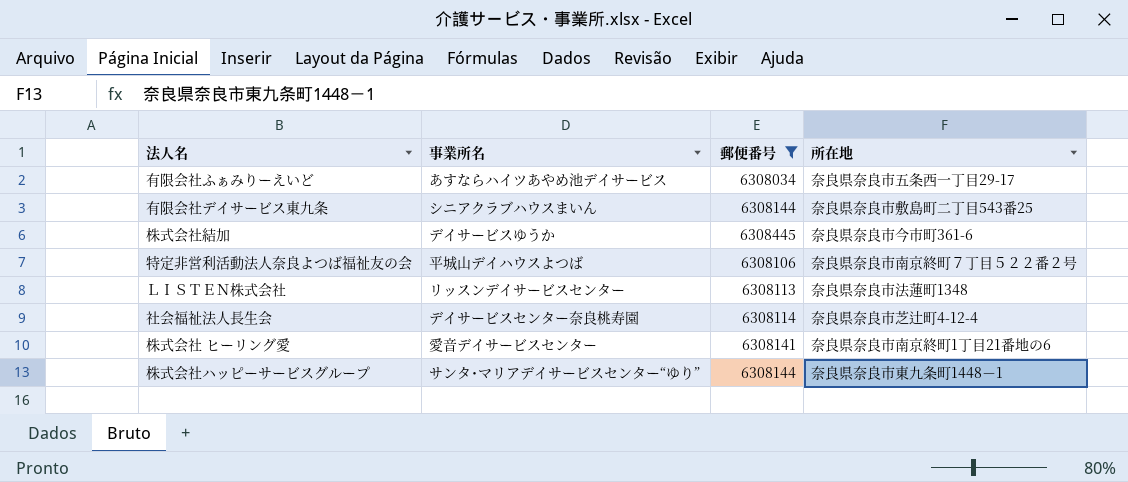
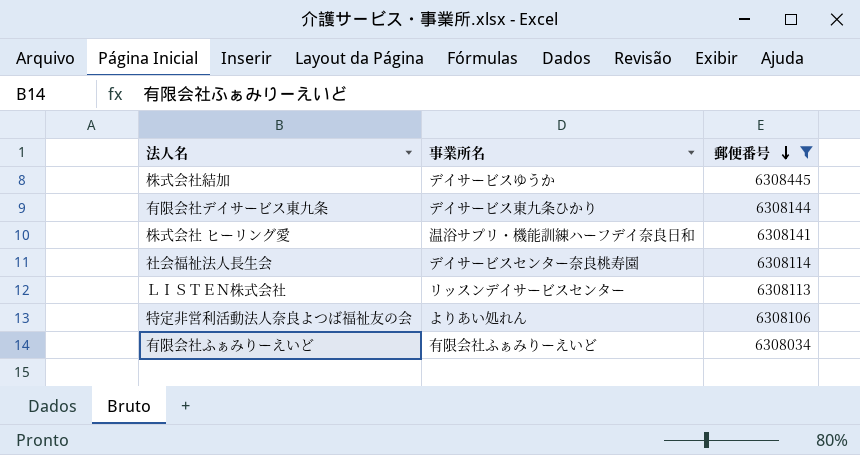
row order: none -> 郵便番号 descending
column 所在地 | position: 4 -> none
row 株式会社ハッピーサービスグループ: サンタ･マリアデイサービスセンター“ゆり” | 6308144 | 奈良県奈良市東九条町1448－1 -> none
有限会社デイサービス東九条 | 事業所名: シニアクラブハウスまいん -> デイサービス東九条ひかり
株式会社 ヒーリング愛 | 事業所名: 愛音デイサービスセンター -> 温浴サプリ・機能訓練ハーフデイ奈良日和
特定非営利活動法人奈良よつば福祉友の会 | 事業所名: 平城山デイハウスよつば -> よりあい処れん
有限会社ふぁみりーえいど | 事業所名: あすならハイツあやめ池デイサービス -> 有限会社ふぁみりーえいど

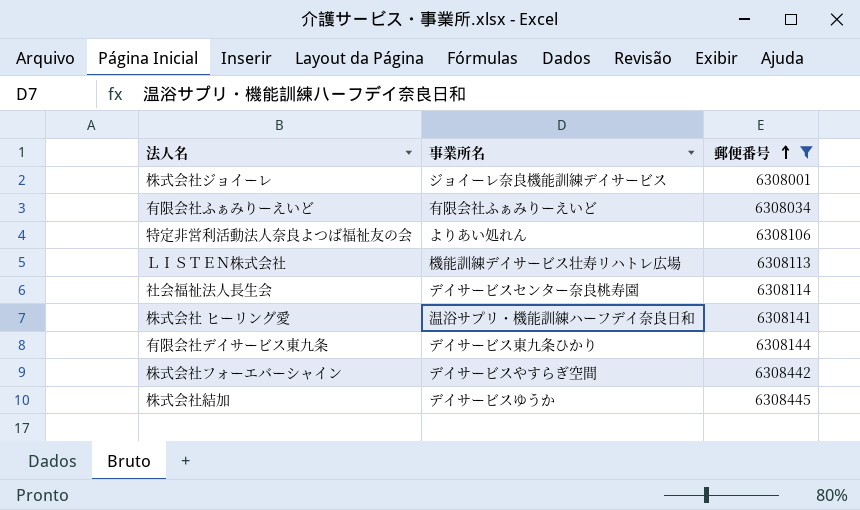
row order: 郵便番号 descending -> 郵便番号 ascending
row 株式会社ジョイーレ: none -> ジョイーレ奈良機能訓練デイサービス | 6308001
ＬＩＳＴＥＮ株式会社 | 事業所名: リッスンデイサービスセンター -> 機能訓練デイサービス壮寿リハトレ広場
row 株式会社フォーエバーシャイン: none -> デイサービスやすらぎ空間 | 6308442

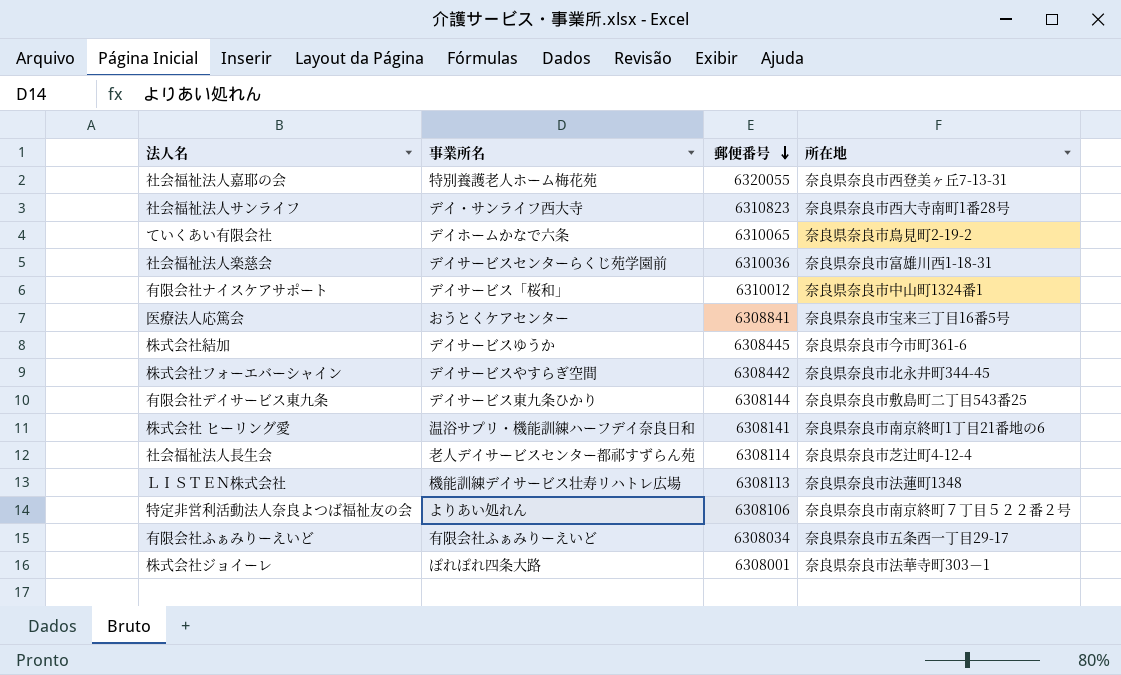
filter: 郵便番号 <= 6308445 -> none
row order: 郵便番号 ascending -> 郵便番号 descending
column 所在地 | position: none -> 4
社会福祉法人長生会 | 事業所名: デイサービスセンター奈良桃寿園 -> 老人デイサービスセンター都祁すずらん苑
株式会社ジョイーレ | 事業所名: ジョイーレ奈良機能訓練デイサービス -> ぽれぽれ四条大路

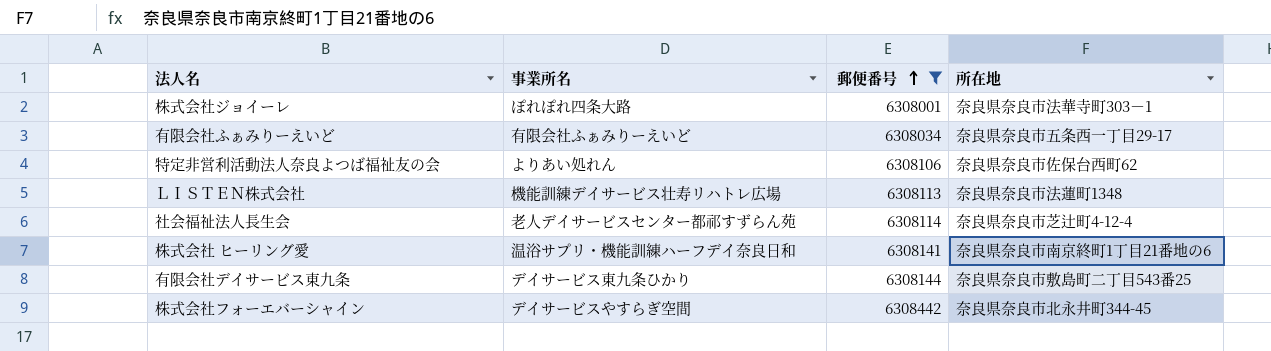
filter: none -> 郵便番号 <= 6308442
row order: 郵便番号 descending -> 郵便番号 ascending
特定非営利活動法人奈良よつば福祉友の会 | 所在地: 奈良県奈良市南京終町７丁目５２２番２号 -> 奈良県奈良市佐保台西町62

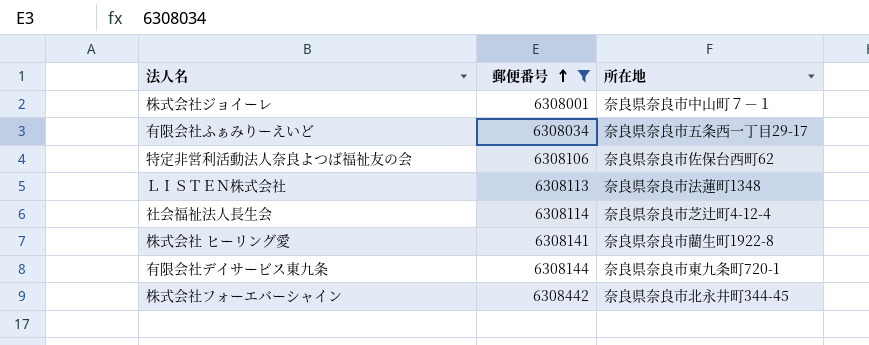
column 事業所名 | position: 2 -> none
株式会社ジョイーレ | 所在地: 奈良県奈良市法華寺町303－1 -> 奈良県奈良市中山町７－１
株式会社 ヒーリング愛 | 所在地: 奈良県奈良市南京終町1丁目21番地の6 -> 奈良県奈良市藺生町1922-8
有限会社デイサービス東九条 | 所在地: 奈良県奈良市敷島町二丁目543番25 -> 奈良県奈良市東九条町720-1

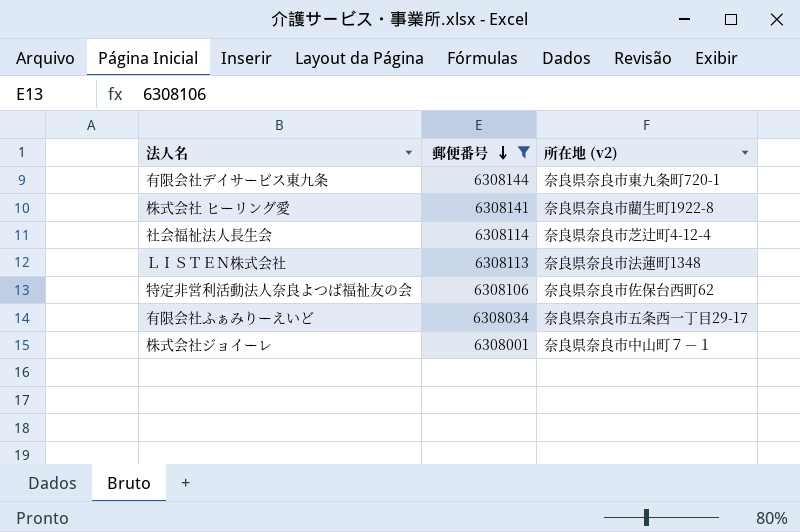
row order: 郵便番号 ascending -> 郵便番号 descending
column name: 所在地 -> 所在地 (v2)
row 株式会社フォーエバーシャイン: 6308442 | 奈良県奈良市北永井町344-45 -> none

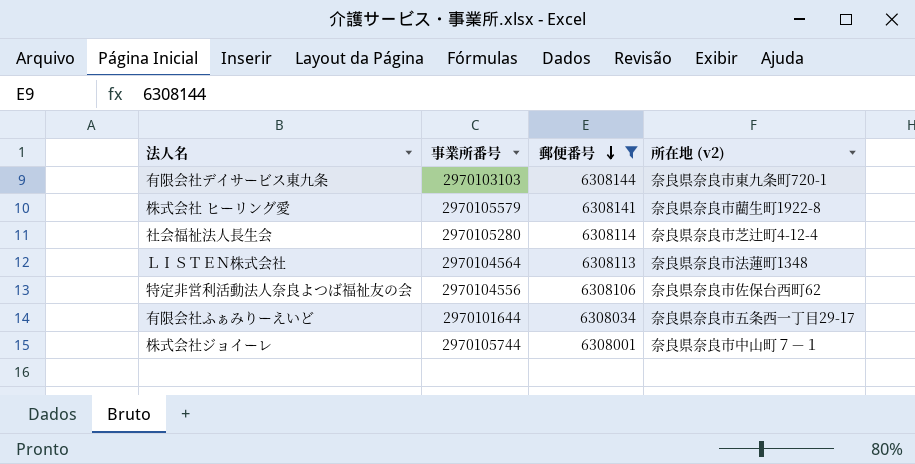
column 事業所番号 | position: none -> 2

